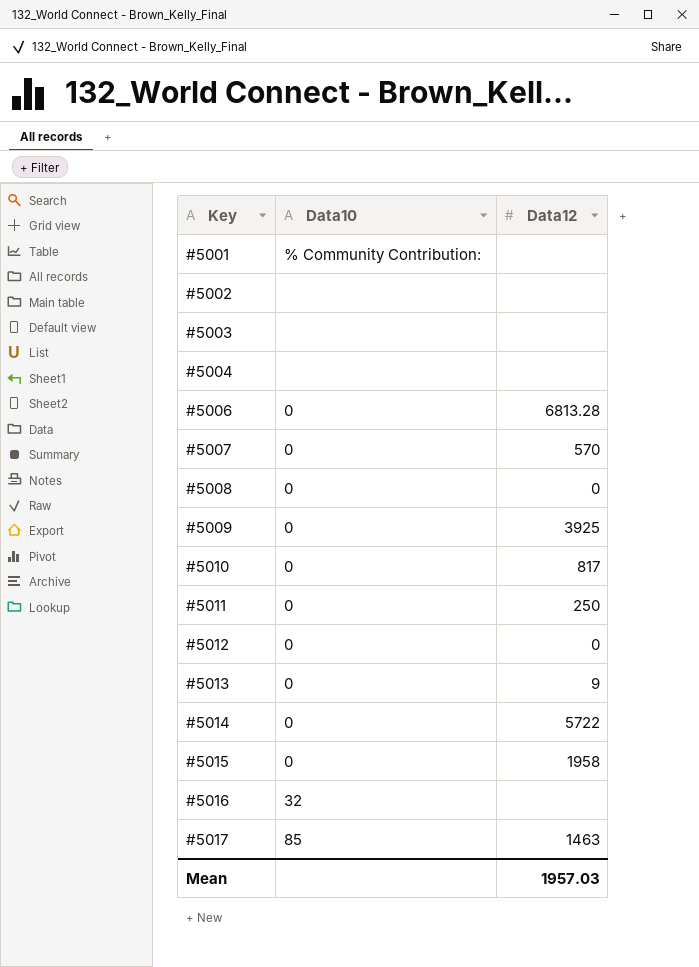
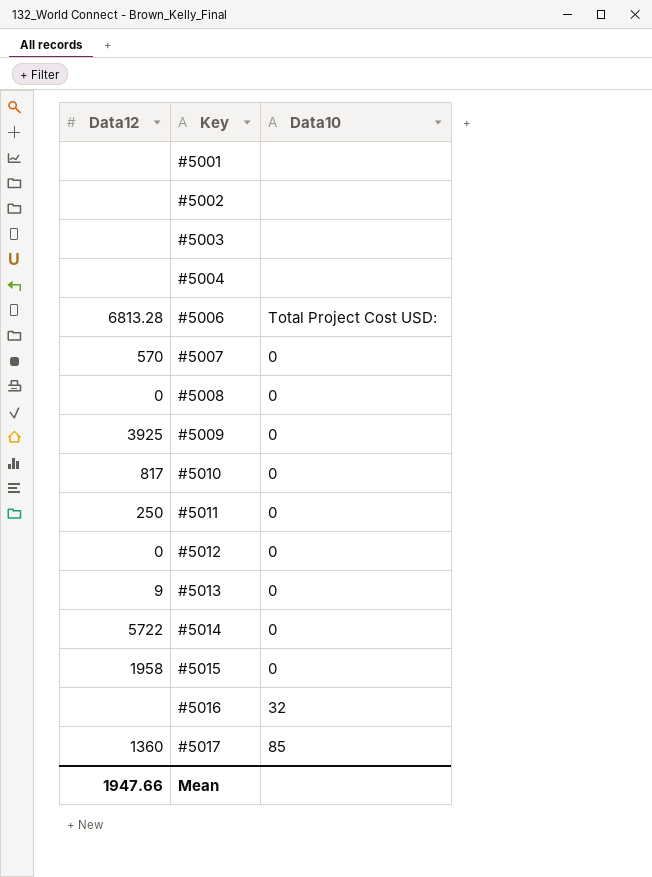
column Data12 | position: 3 -> 1
#5001 | Data10: % Community Contribution: -> none
#5006 | Data10: 0 -> Total Project Cost USD:
#5017 | Data12: 1463 -> 1360
Mean | Data12: 1957.03 -> 1947.66

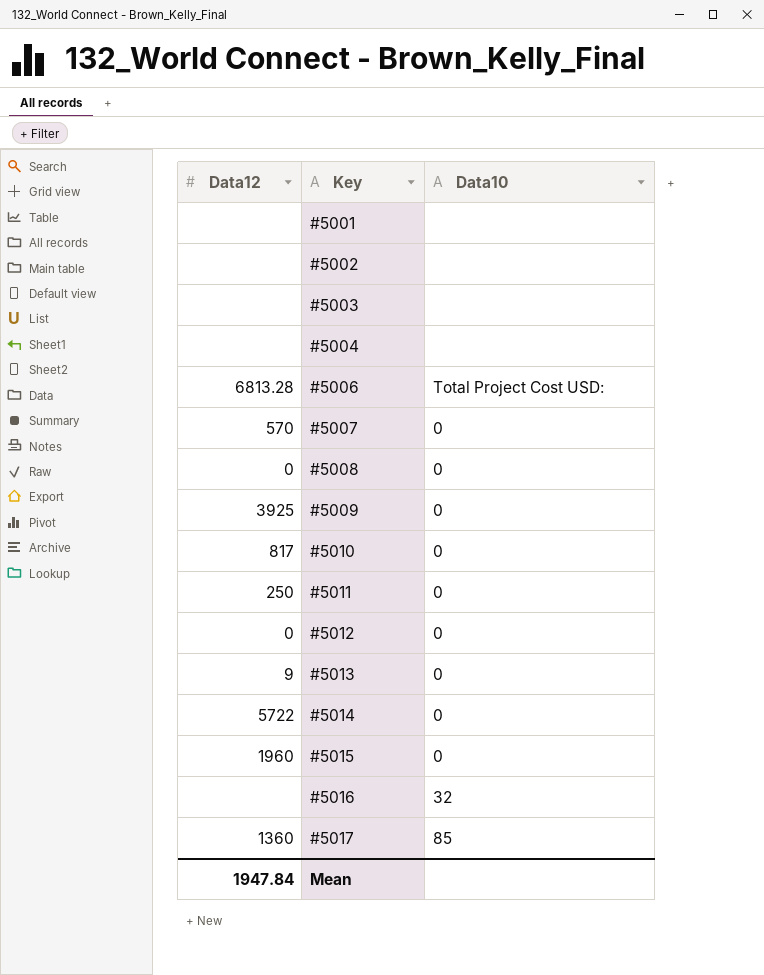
#5015 | Data12: 1958 -> 1960
Mean | Data12: 1947.66 -> 1947.84

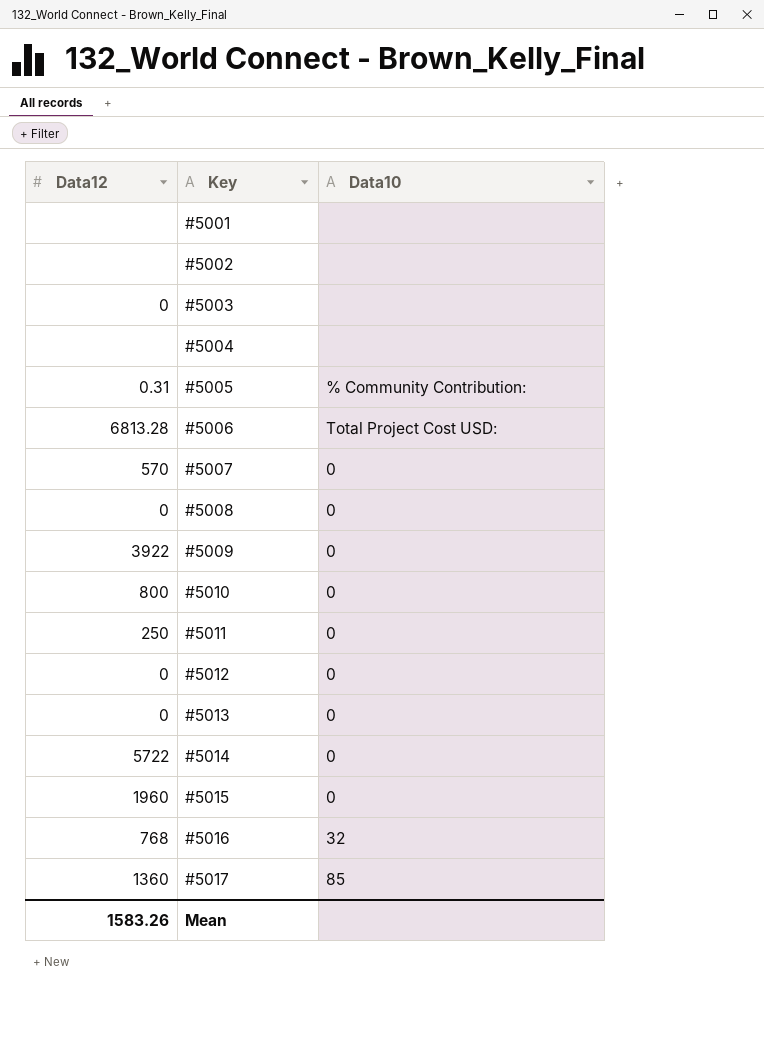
#5003 | Data12: none -> 0
row #5005: none -> 0.31 | % Community Contribution:
#5009 | Data12: 3925 -> 3922
#5010 | Data12: 817 -> 800
#5013 | Data12: 9 -> 0
#5016 | Data12: none -> 768
Mean | Data12: 1947.84 -> 1583.26

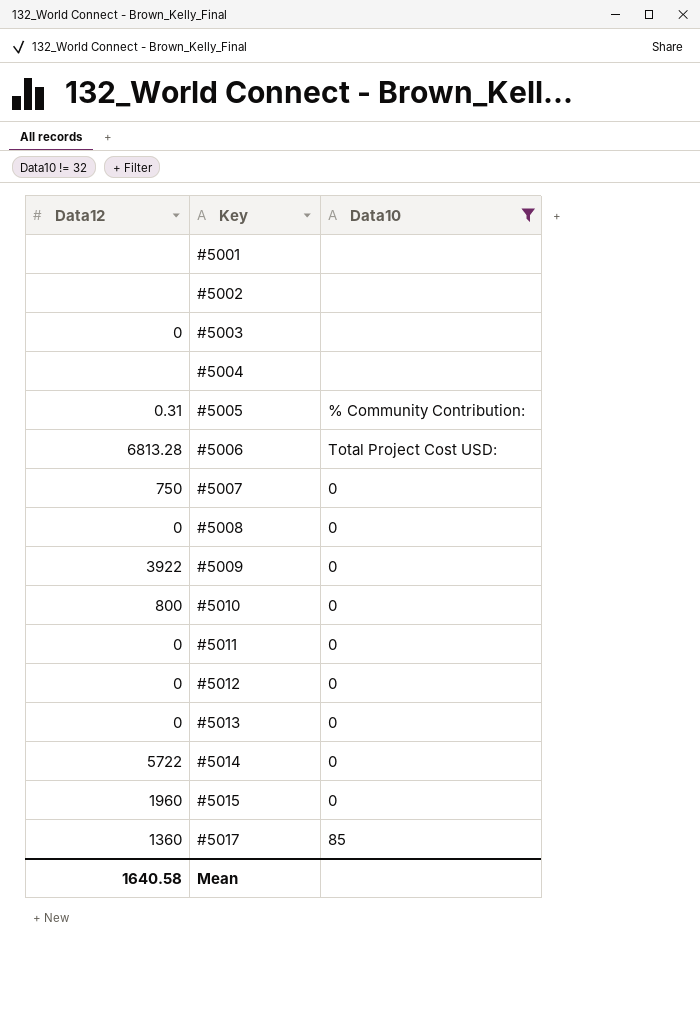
filter: none -> Data10 != 32
#5007 | Data12: 570 -> 750
#5011 | Data12: 250 -> 0
Mean | Data12: 1583.26 -> 1640.58

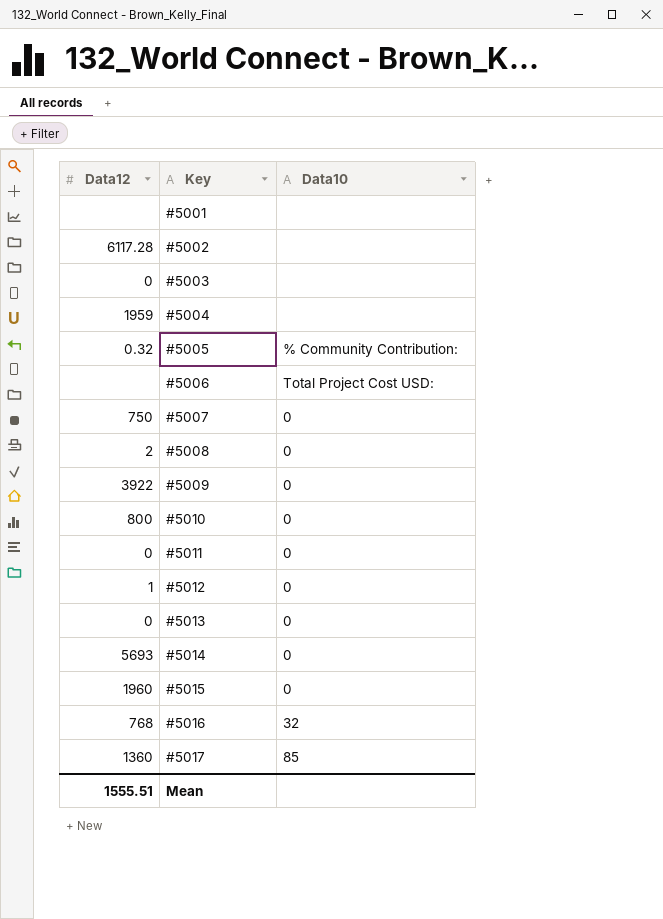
filter: Data10 != 32 -> none
#5002 | Data12: none -> 6117.28
#5004 | Data12: none -> 1959
#5005 | Data12: 0.31 -> 0.32
#5006 | Data12: 6813.28 -> none
#5008 | Data12: 0 -> 2
#5012 | Data12: 0 -> 1
#5014 | Data12: 5722 -> 5693
Mean | Data12: 1640.58 -> 1555.51

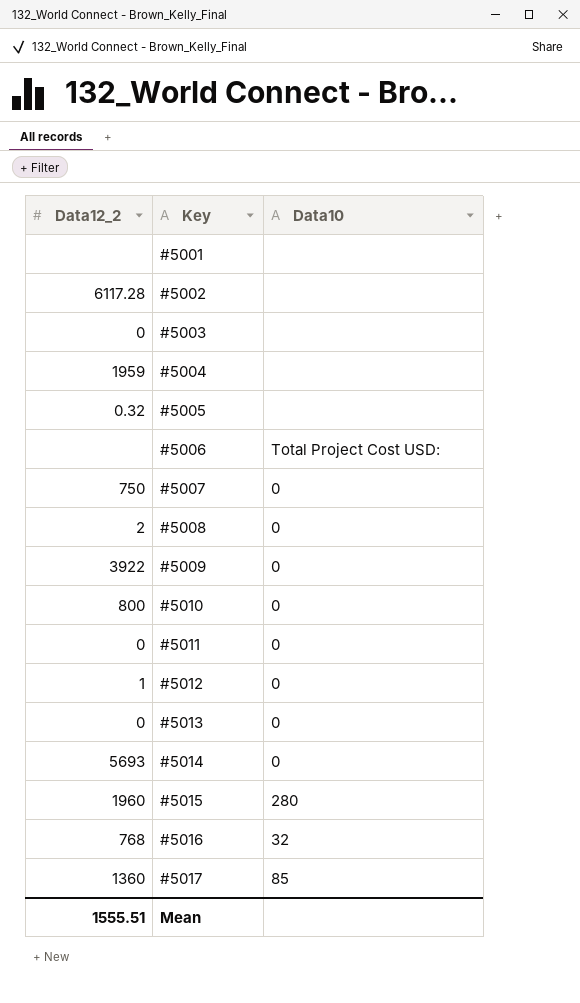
column name: Data12 -> Data12_2
#5005 | Data10: % Community Contribution: -> none
#5015 | Data10: 0 -> 280

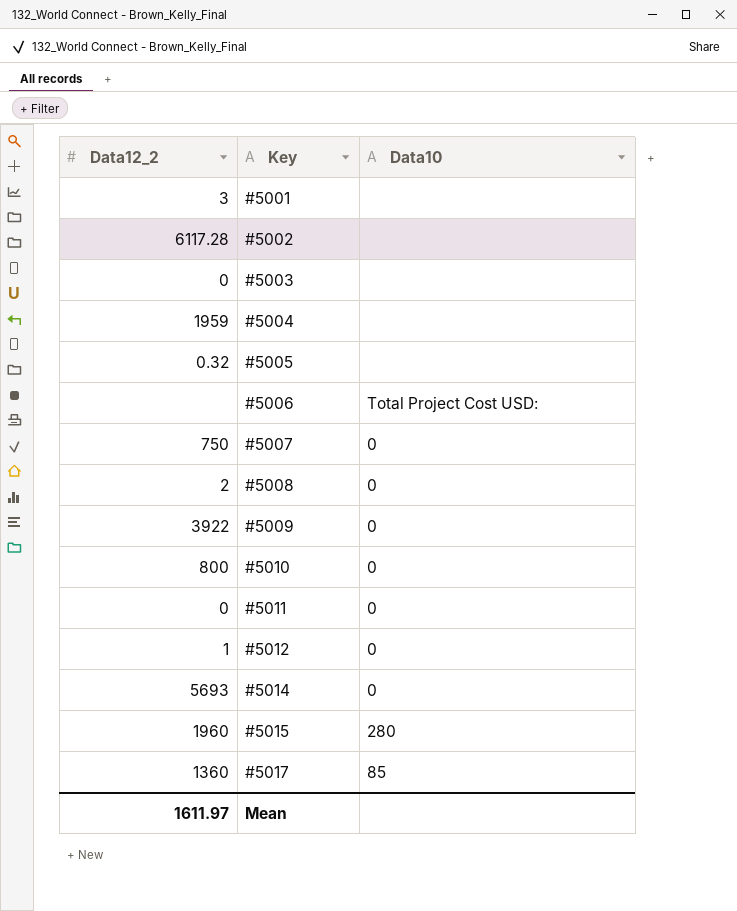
row #5013: 0 | 0 -> none
row #5016: 768 | 32 -> none
#5001 | Data12_2: none -> 3
Mean | Data12_2: 1555.51 -> 1611.97

